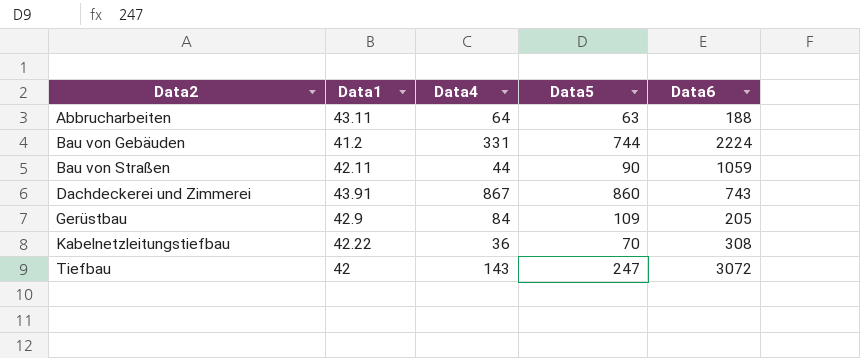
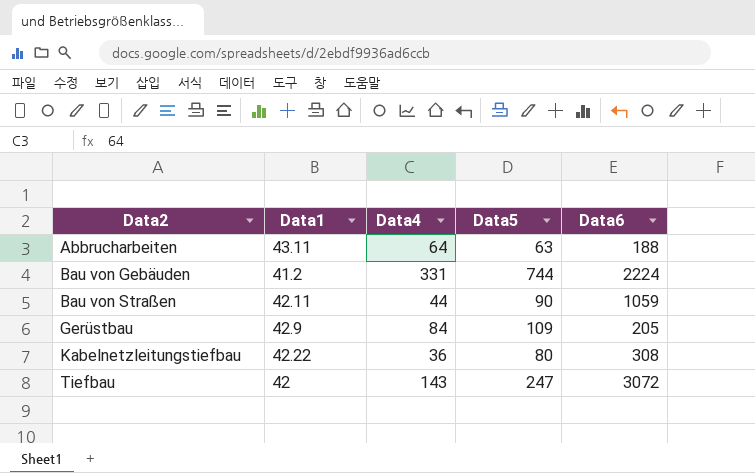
row Dachdeckerei und Zimmerei: 43.91 | 867 | 860 | 743 -> none
Kabelnetzleitungstiefbau | Data5: 70 -> 80

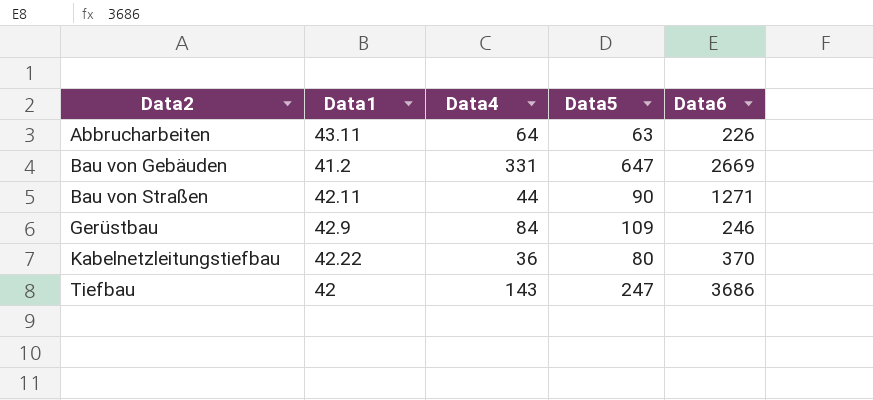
Abbrucharbeiten | Data6: 188 -> 226
Bau von Gebäuden | Data5: 744 -> 647
Bau von Gebäuden | Data6: 2224 -> 2669
Bau von Straßen | Data6: 1059 -> 1271
Gerüstbau | Data6: 205 -> 246
Kabelnetzleitungstiefbau | Data6: 308 -> 370
Tiefbau | Data6: 3072 -> 3686

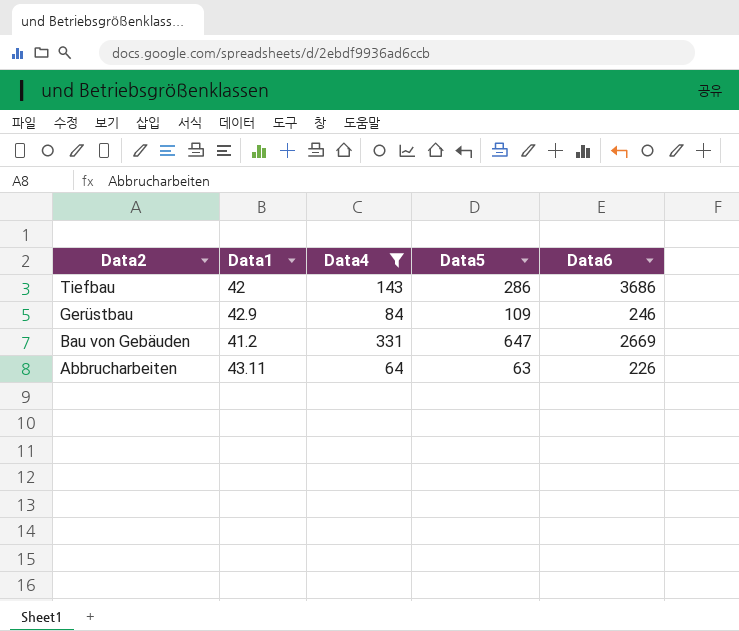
filter: none -> Data4 >= 64
row order: Data2 ascending -> Data2 descending
Tiefbau | Data5: 247 -> 286

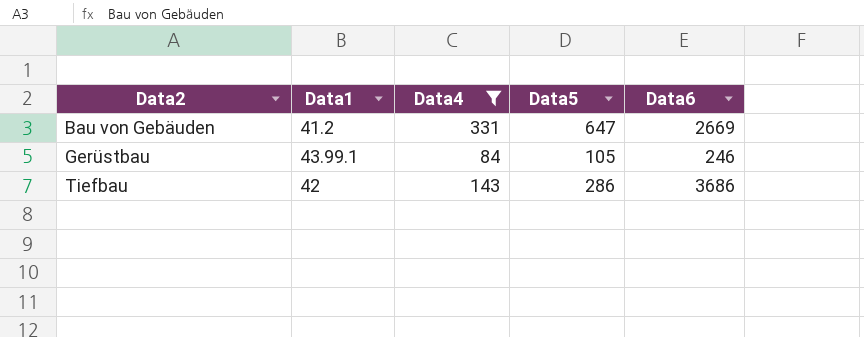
row order: Data2 descending -> Data2 ascending
row Abbrucharbeiten: 43.11 | 64 | 63 | 226 -> none
Gerüstbau | Data1: 42.9 -> 43.99.1
Gerüstbau | Data5: 109 -> 105

